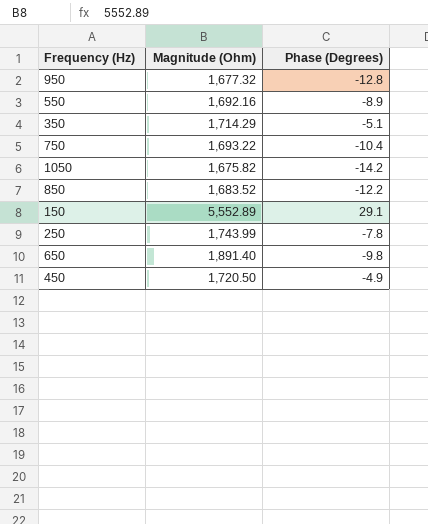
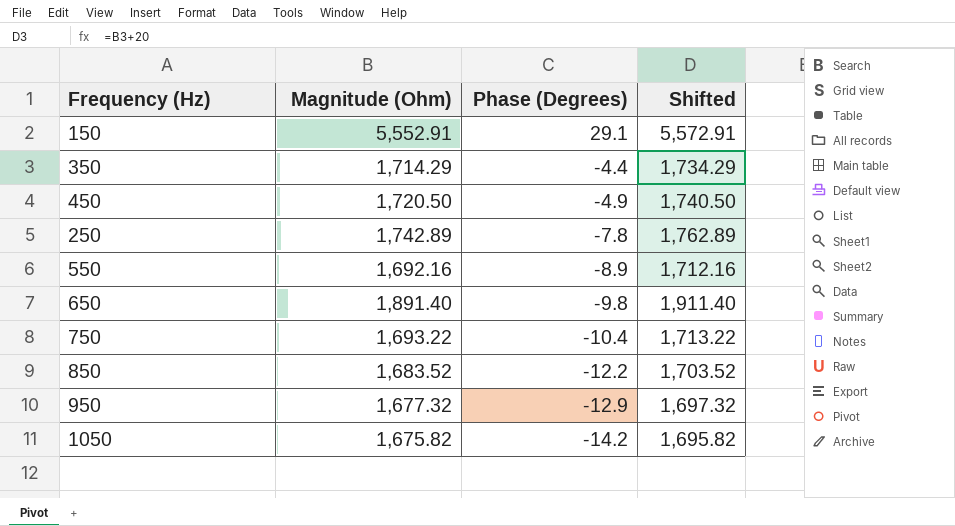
row order: none -> Phase (Degrees) descending
column Shifted | formula: none -> [Magnitude (Ohm)] + 20
150 | Magnitude (Ohm): 5,552.89 -> 5,552.91
350 | Phase (Degrees): -5.1 -> -4.4
250 | Magnitude (Ohm): 1,743.99 -> 1,742.89
950 | Phase (Degrees): -12.8 -> -12.9

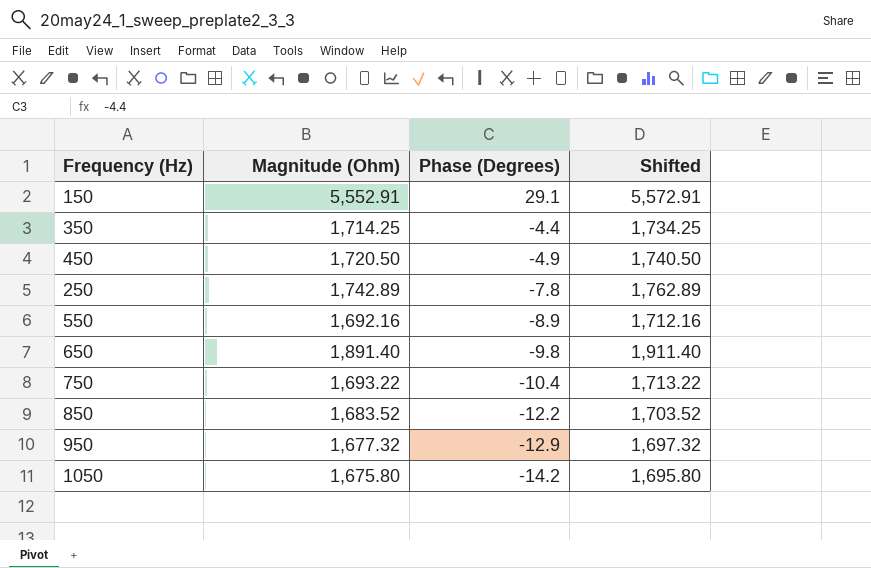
350 | Magnitude (Ohm): 1,714.29 -> 1,714.25
350 | Shifted: 1,734.29 -> 1,734.25
1050 | Magnitude (Ohm): 1,675.82 -> 1,675.80
1050 | Shifted: 1,695.82 -> 1,695.80

